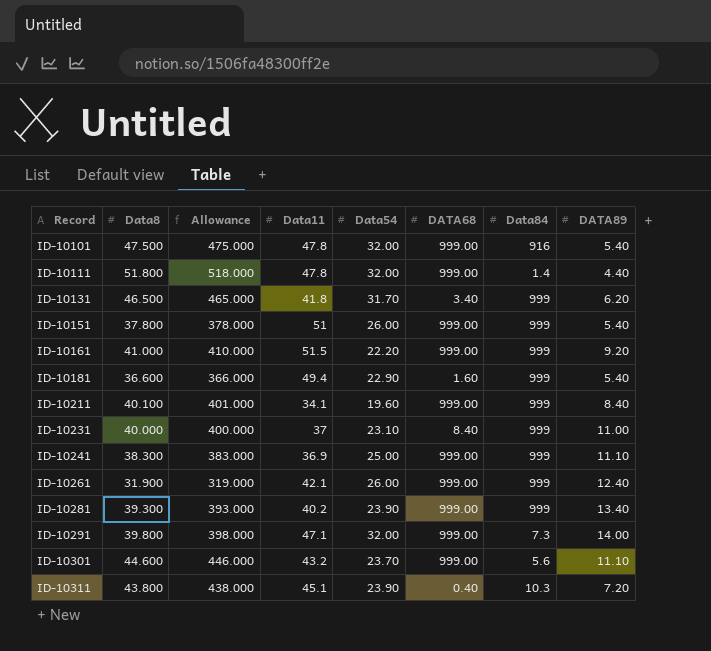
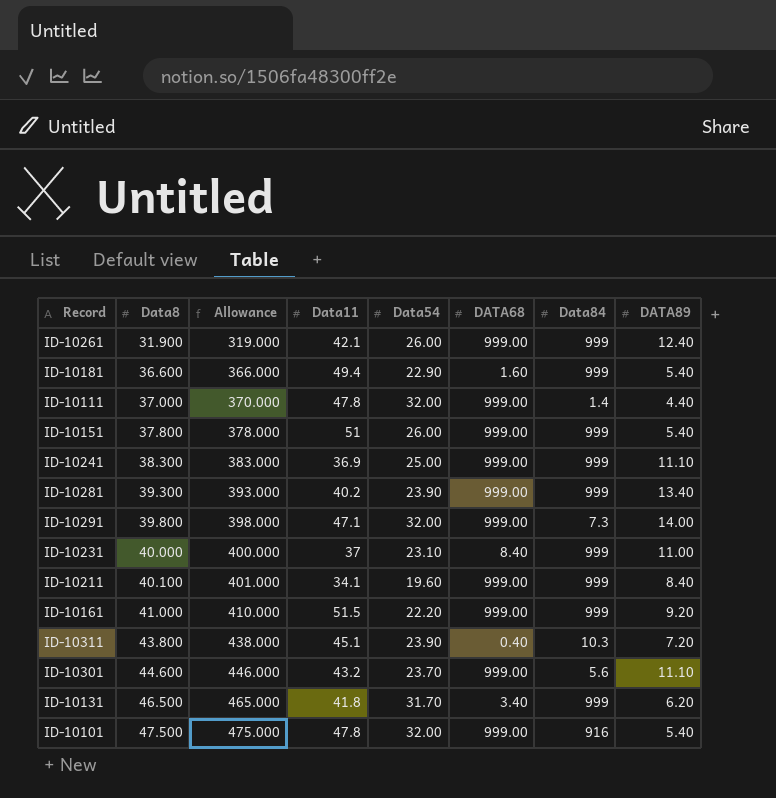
row order: Record ascending -> Data8 ascending
ID-10111 | Data8: 51.800 -> 37.000
ID-10111 | Allowance: 518.000 -> 370.000

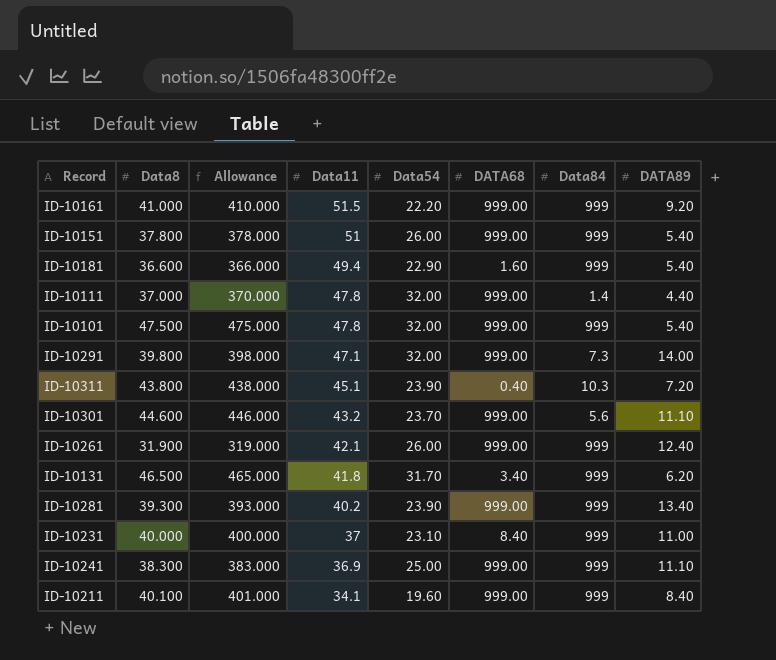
row order: Data8 ascending -> Data11 descending
ID-10101 | Data84: 916 -> 999

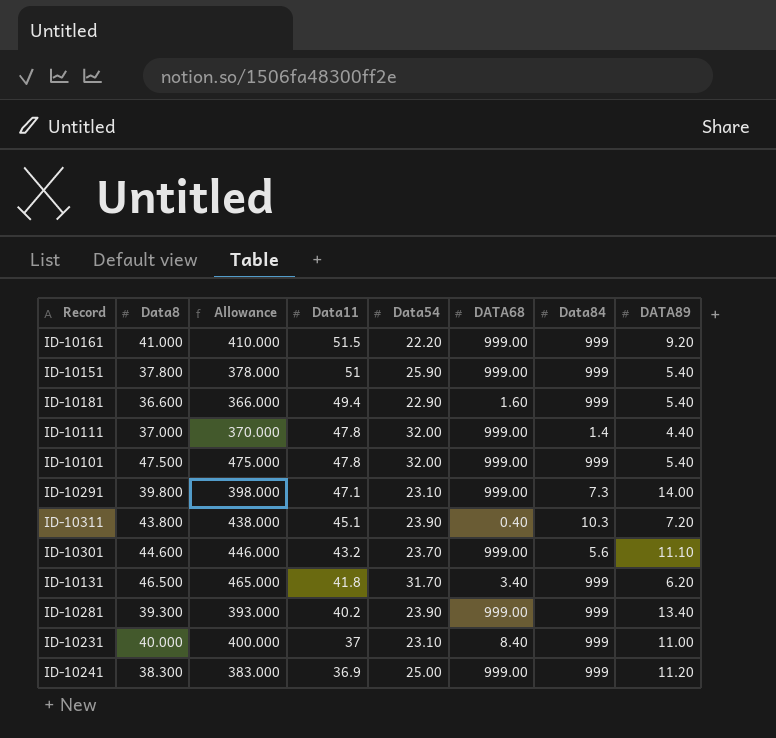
row ID-10261: 31.900 | 319.000 | 42.1 | 26.00 | 999.00 | 999 | 12.40 -> none
row ID-10211: 40.100 | 401.000 | 34.1 | 19.60 | 999.00 | 999 | 8.40 -> none
ID-10151 | Data54: 26.00 -> 25.90
ID-10291 | Data54: 32.00 -> 23.10
ID-10241 | DATA89: 11.10 -> 11.20

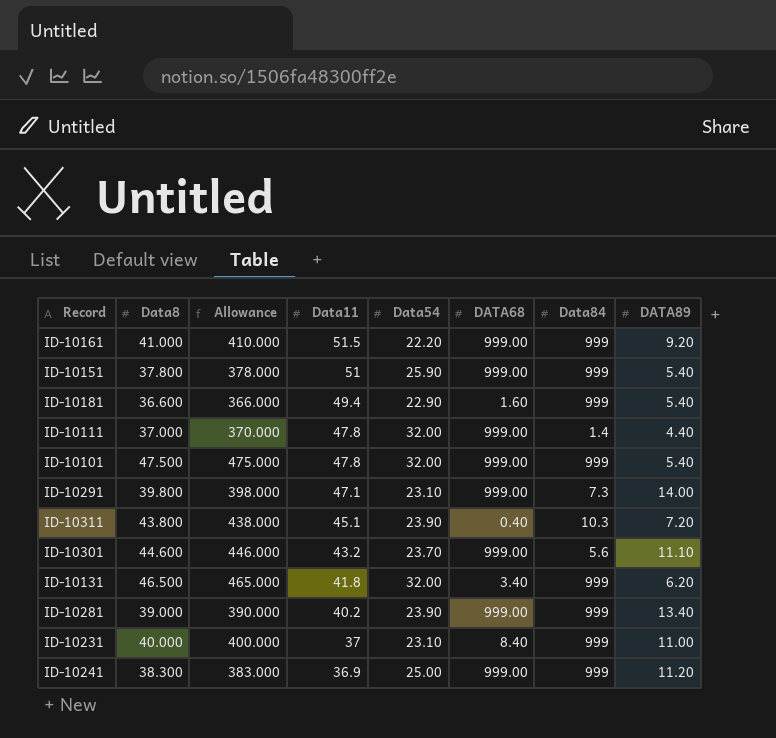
ID-10131 | Data54: 31.70 -> 32.00
ID-10281 | Data8: 39.300 -> 39.000
ID-10281 | Allowance: 393.000 -> 390.000

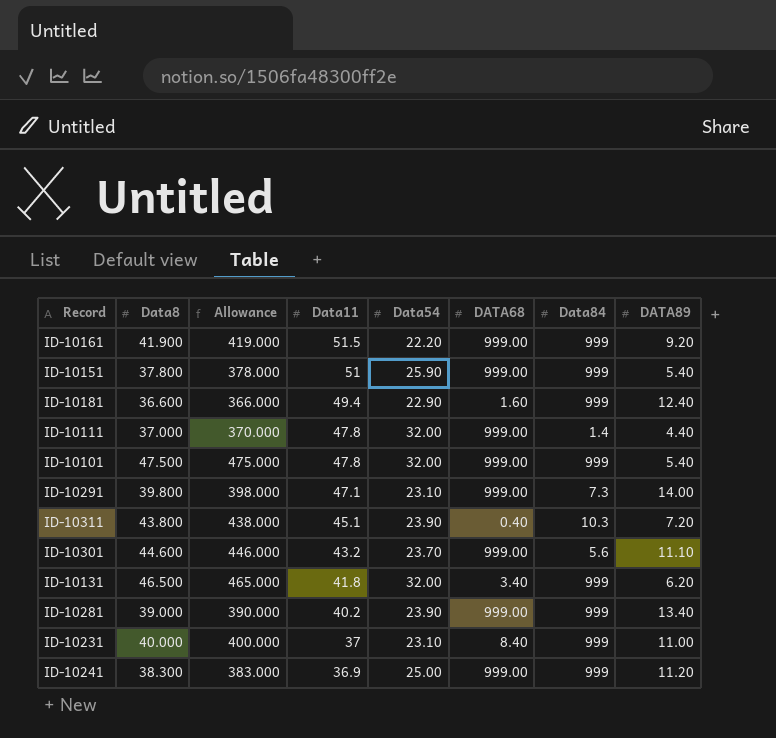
ID-10161 | Data8: 41.000 -> 41.900
ID-10161 | Allowance: 410.000 -> 419.000
ID-10181 | DATA89: 5.40 -> 12.40

